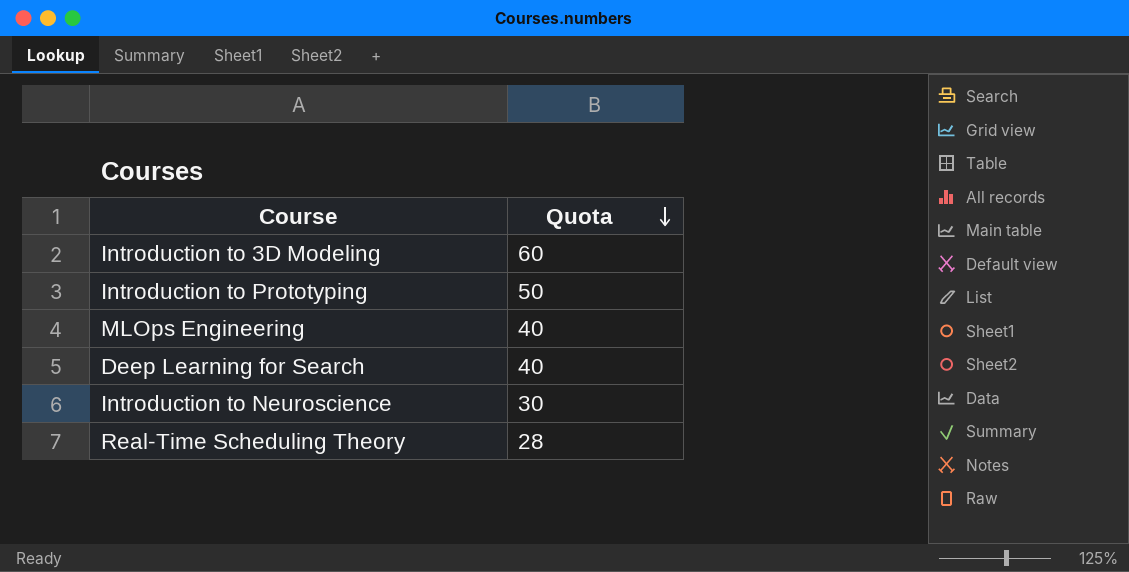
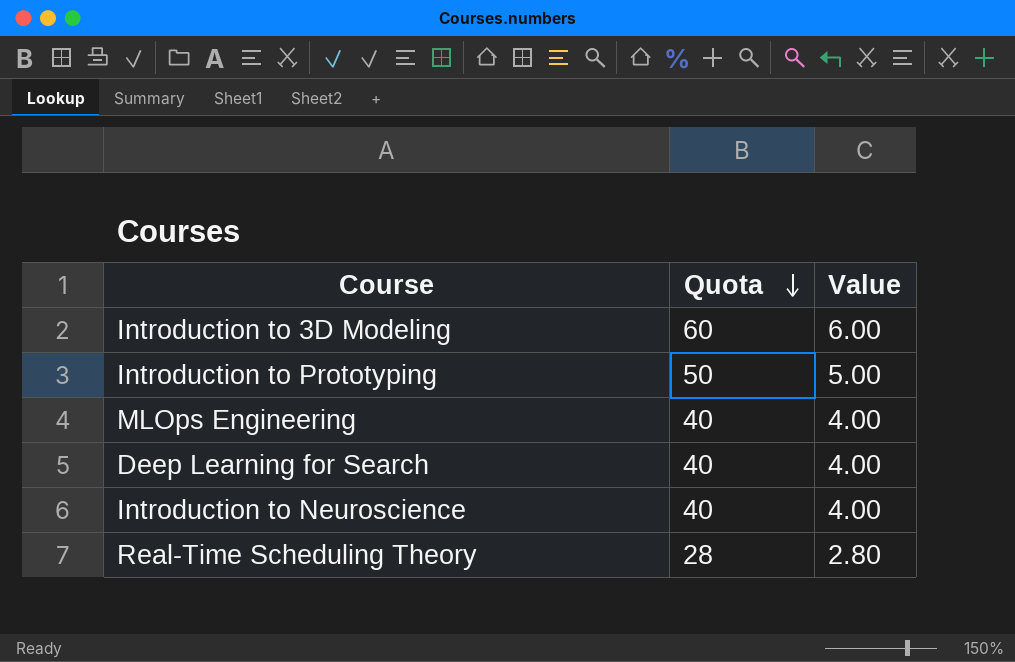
column Value | formula: none -> [Quota] * 0.1
Introduction to Neuroscience | Quota: 30 -> 40

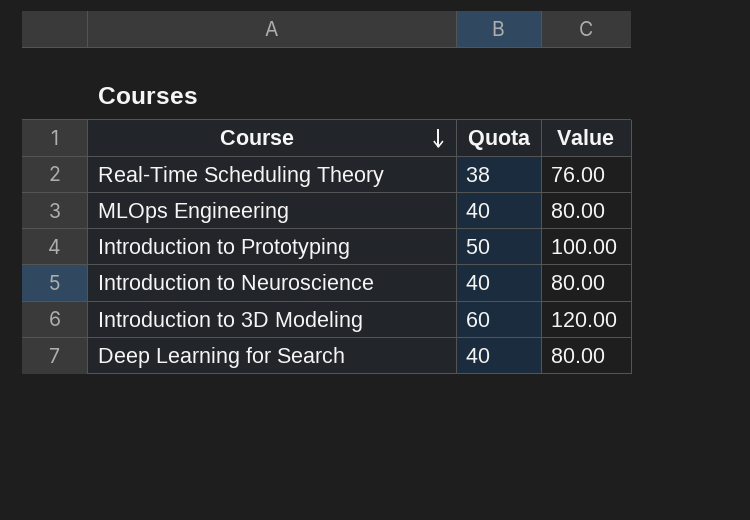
row order: Quota descending -> Course descending
column Value | formula: [Quota] * 0.1 -> [Quota] * 2
Real-Time Scheduling Theory | Quota: 28 -> 38

